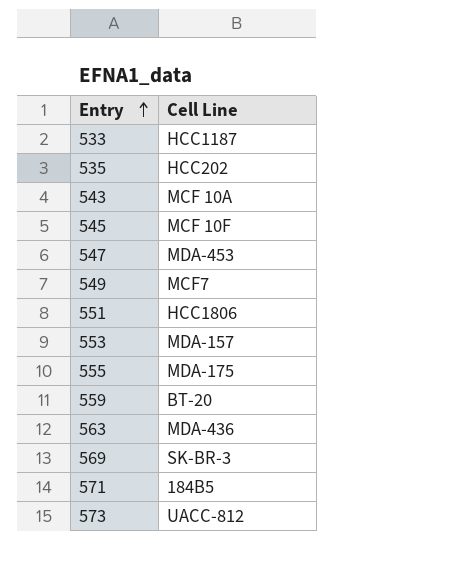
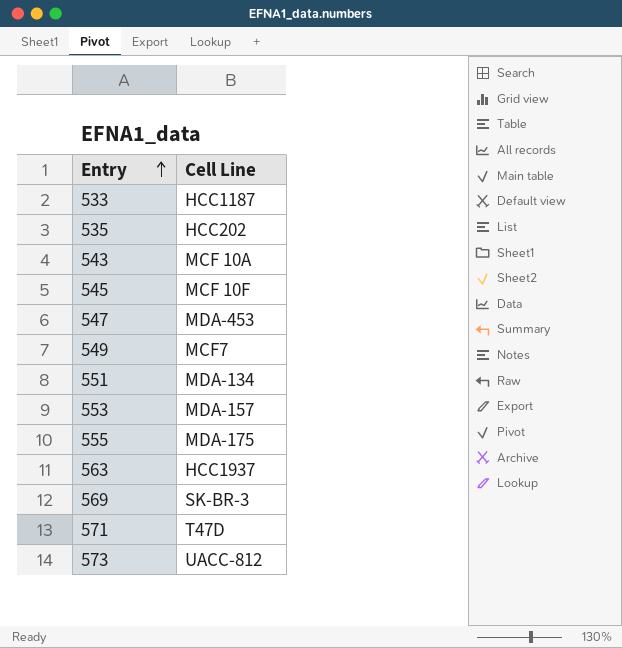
row 559: BT-20 -> none
551 | Cell Line: HCC1806 -> MDA-134
563 | Cell Line: MDA-436 -> HCC1937
571 | Cell Line: 184B5 -> T47D

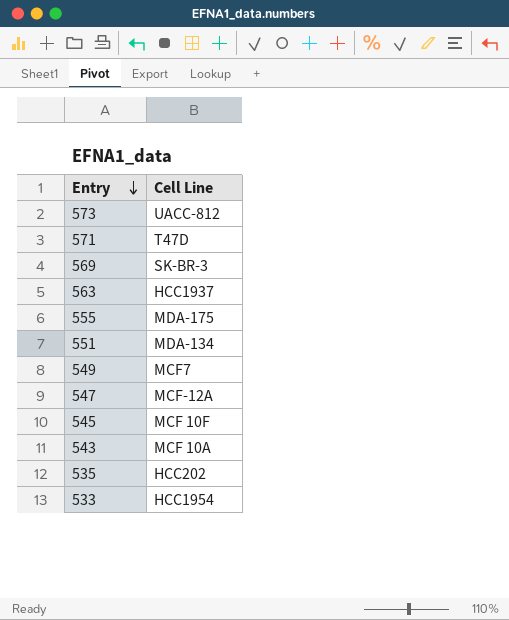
row order: Entry ascending -> Entry descending
row 553: MDA-157 -> none
547 | Cell Line: MDA-453 -> MCF-12A
533 | Cell Line: HCC1187 -> HCC1954

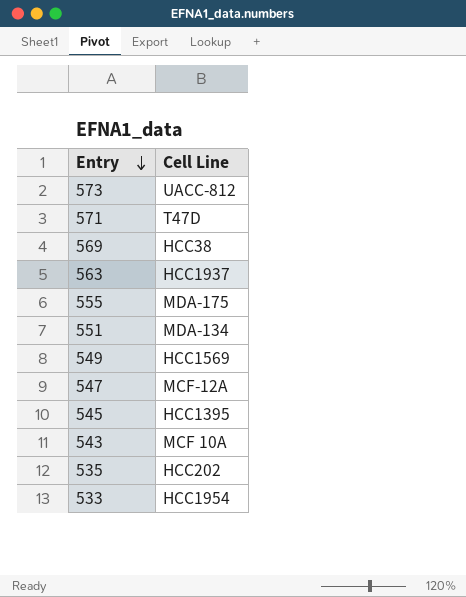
569 | Cell Line: SK-BR-3 -> HCC38
549 | Cell Line: MCF7 -> HCC1569
545 | Cell Line: MCF 10F -> HCC1395

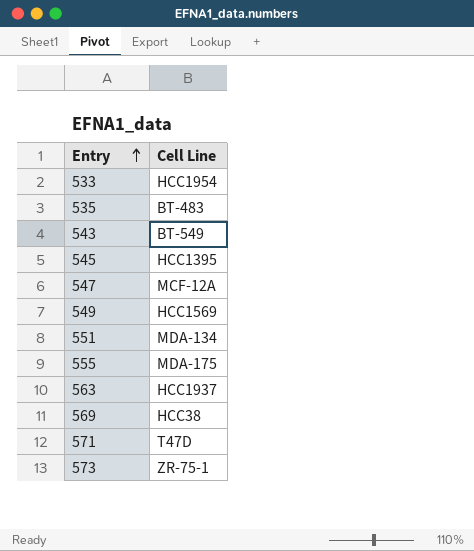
row order: Entry descending -> Entry ascending
535 | Cell Line: HCC202 -> BT-483
543 | Cell Line: MCF 10A -> BT-549
573 | Cell Line: UACC-812 -> ZR-75-1

